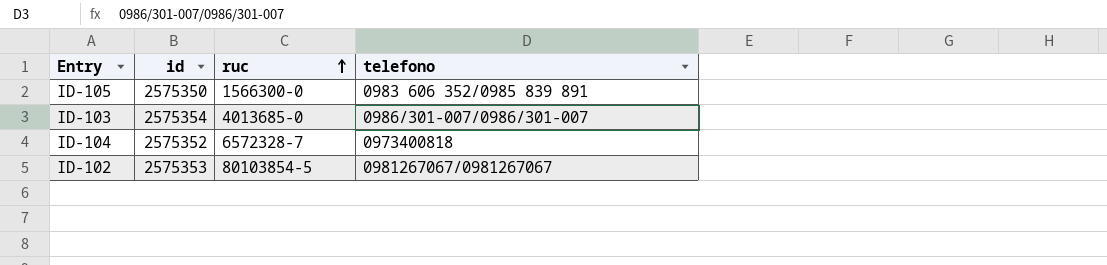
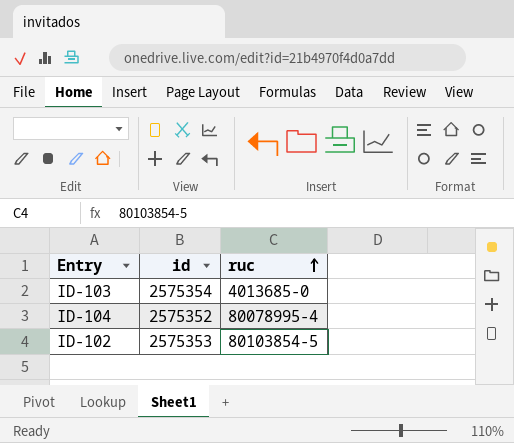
column telefono | position: 4 -> none
row ID-105: 2575350 | 1566300-0 | 0983 606 352/0985 839 891 -> none
ID-104 | ruc: 6572328-7 -> 80078995-4

